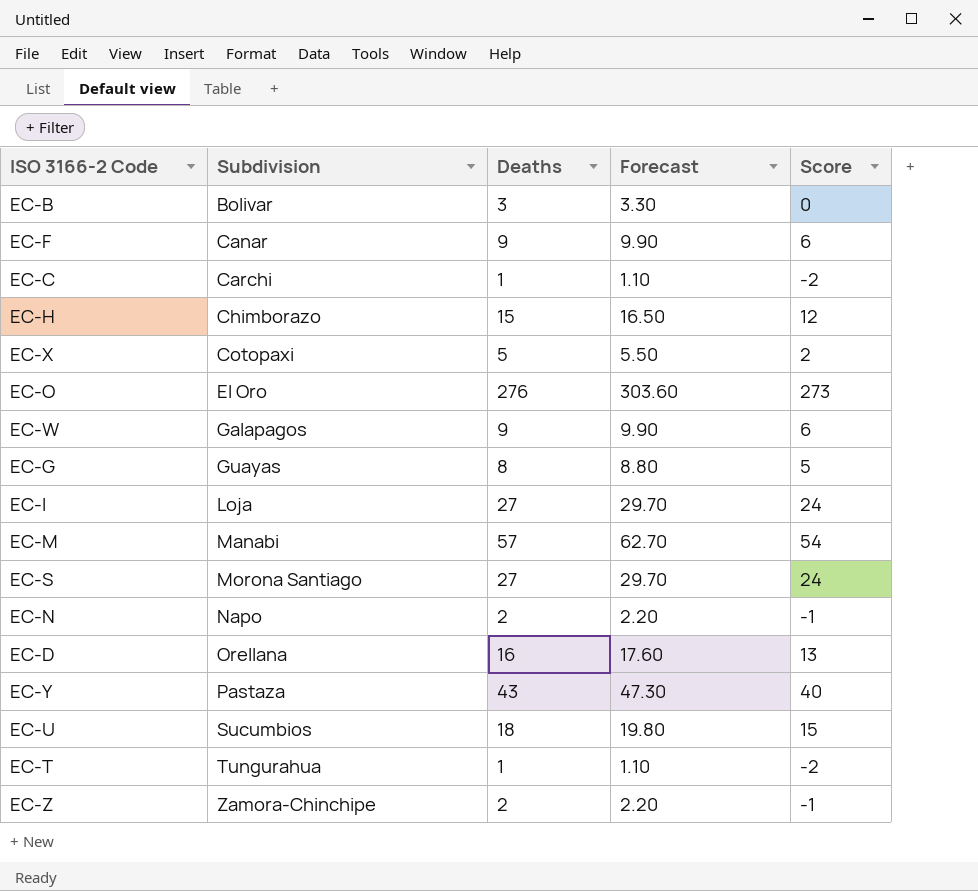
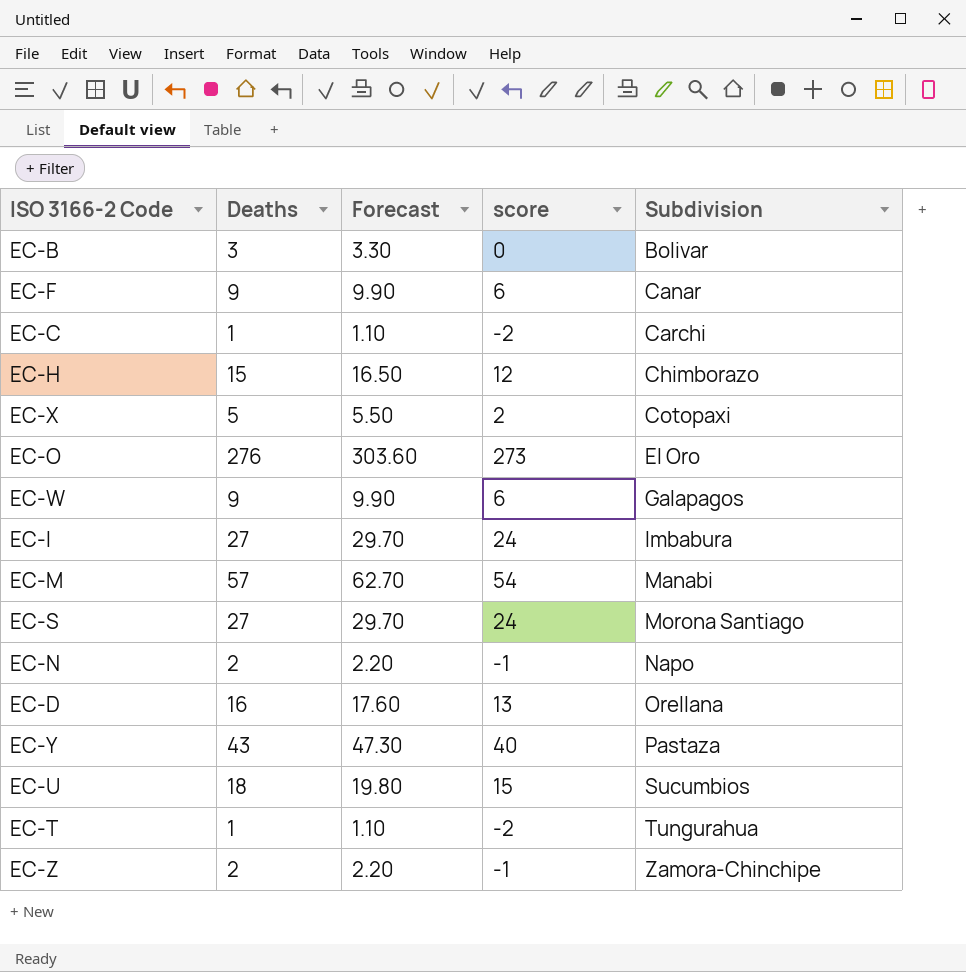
column name: Score -> score
column Subdivision | position: 2 -> 5
row EC-G: Guayas | 8 | 8.80 | 5 -> none
EC-I | Subdivision: Loja -> Imbabura

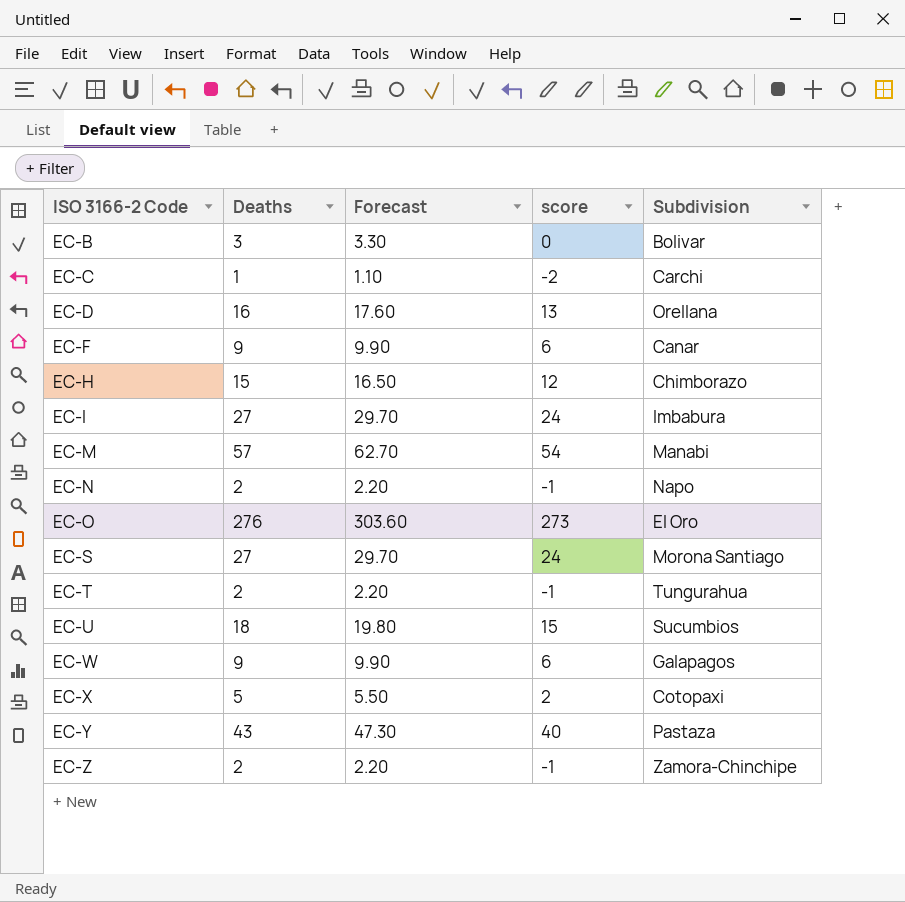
row order: Subdivision ascending -> ISO 3166-2 Code ascending
EC-T | Deaths: 1 -> 2
EC-T | Forecast: 1.10 -> 2.20
EC-T | score: -2 -> -1

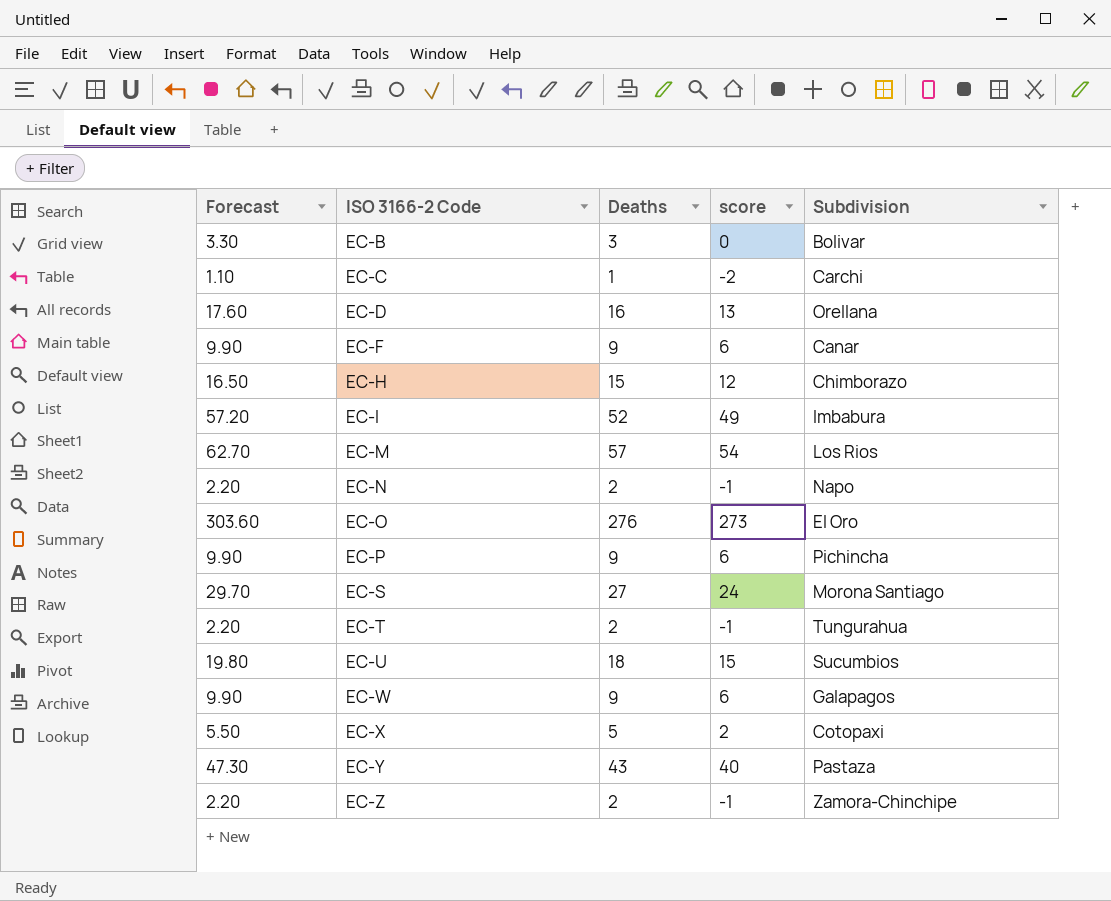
column Forecast | position: 3 -> 1
EC-I | Forecast: 29.70 -> 57.20
EC-I | Deaths: 27 -> 52
EC-I | score: 24 -> 49
EC-M | Subdivision: Manabi -> Los Rios
row EC-P: none -> 9.90 | 9 | 6 | Pichincha

